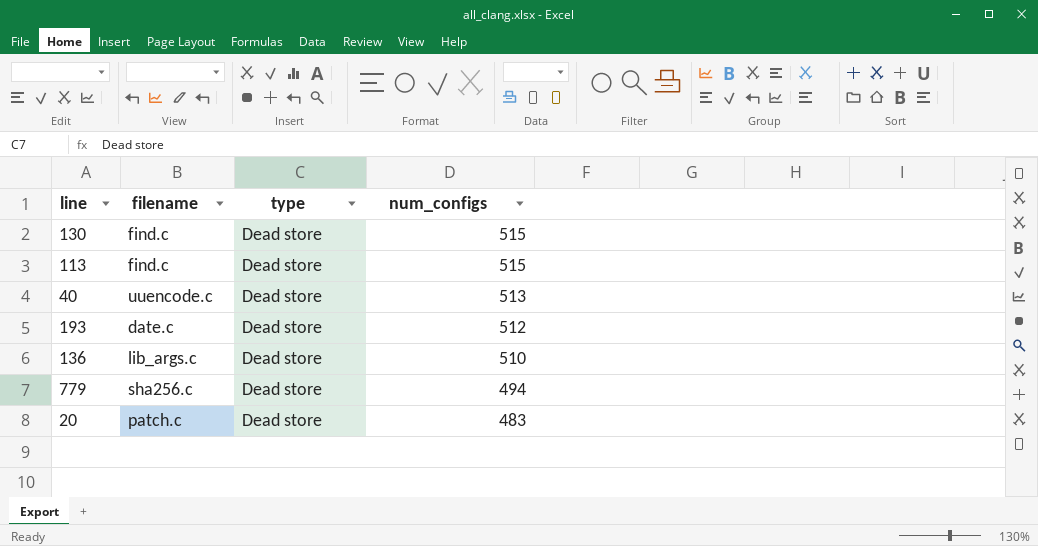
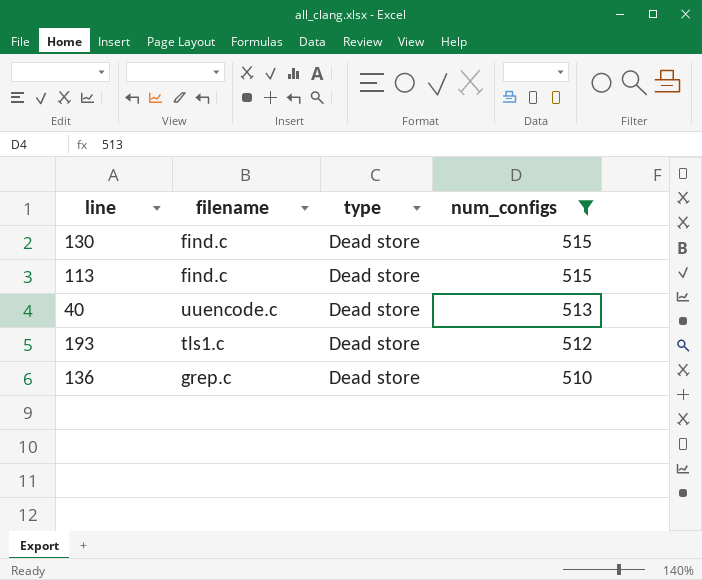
filter: none -> num_configs >= 510
193 | filename: date.c -> tls1.c
136 | filename: lib_args.c -> grep.c

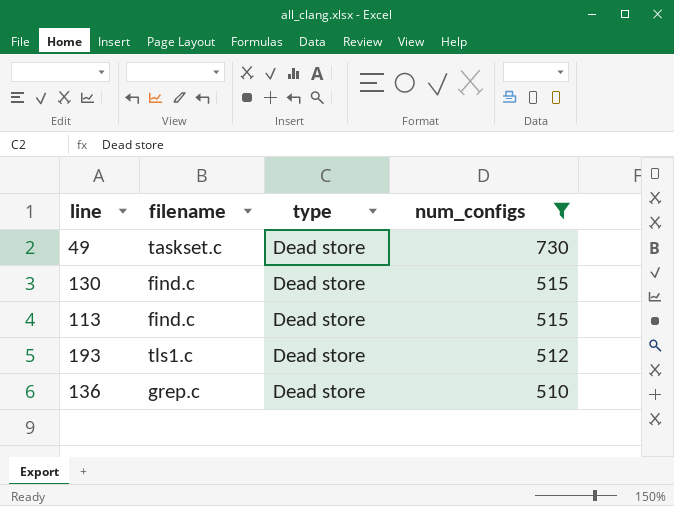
row 40: uuencode.c | Dead store | 513 -> none
row 49: none -> taskset.c | Dead store | 730

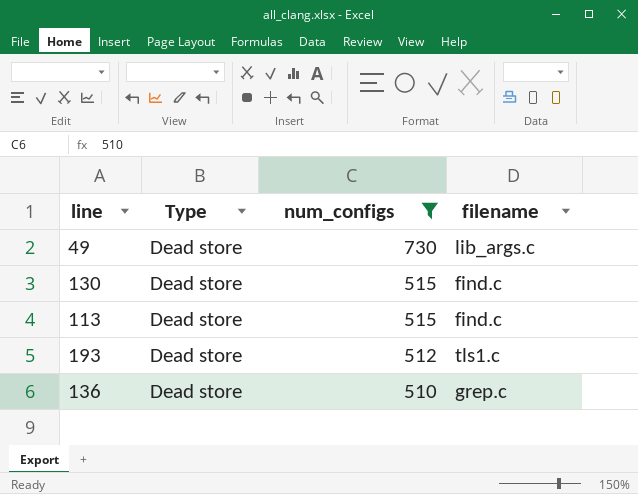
column name: type -> Type
column filename | position: 2 -> 4
49 | filename: taskset.c -> lib_args.c

